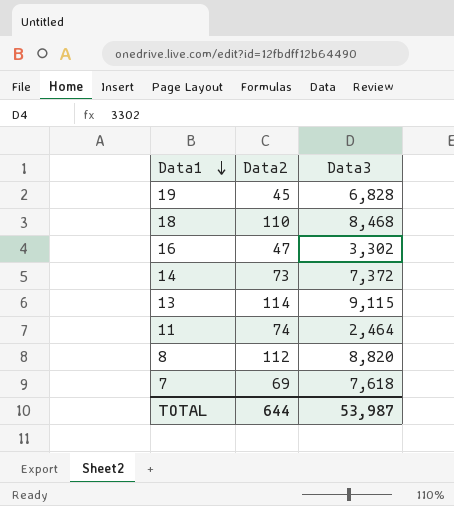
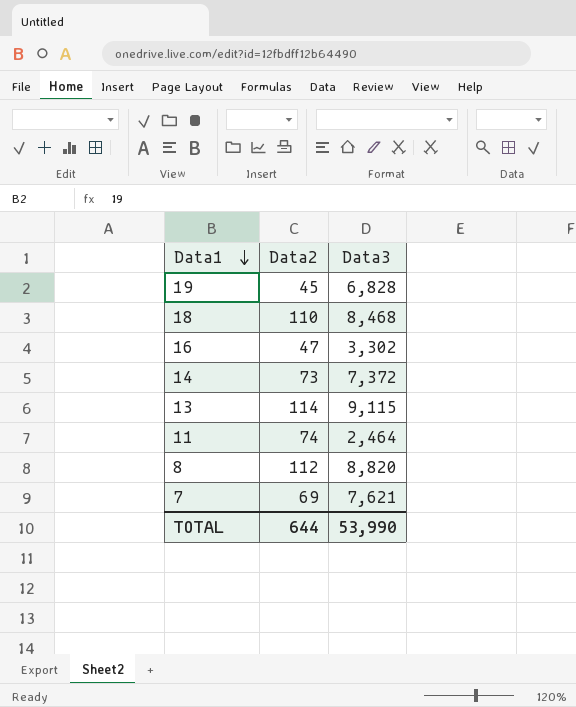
7 | Data3: 7,618 -> 7,621
TOTAL | Data3: 53,987 -> 53,990

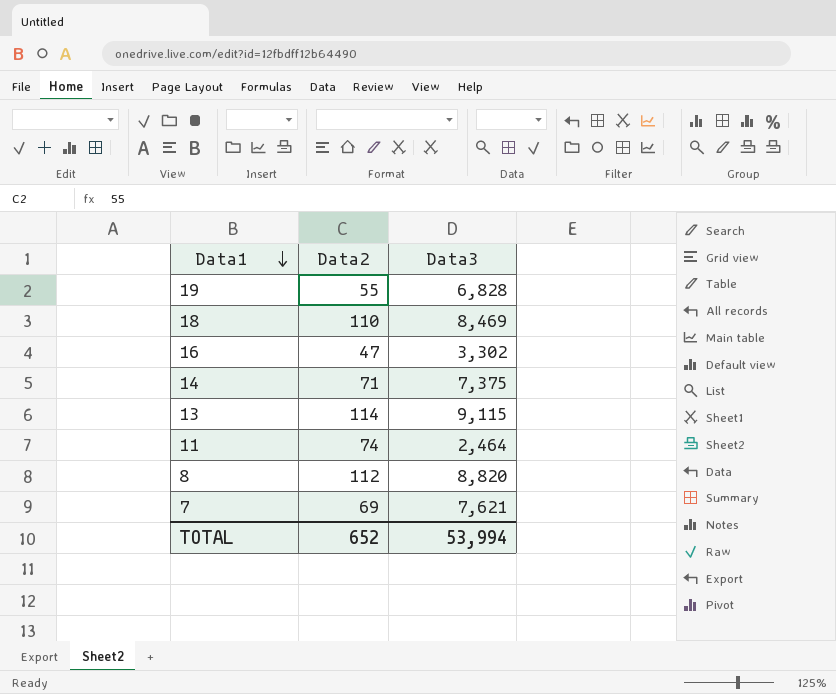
19 | Data2: 45 -> 55
18 | Data3: 8,468 -> 8,469
14 | Data2: 73 -> 71
14 | Data3: 7,372 -> 7,375
TOTAL | Data2: 644 -> 652
TOTAL | Data3: 53,990 -> 53,994

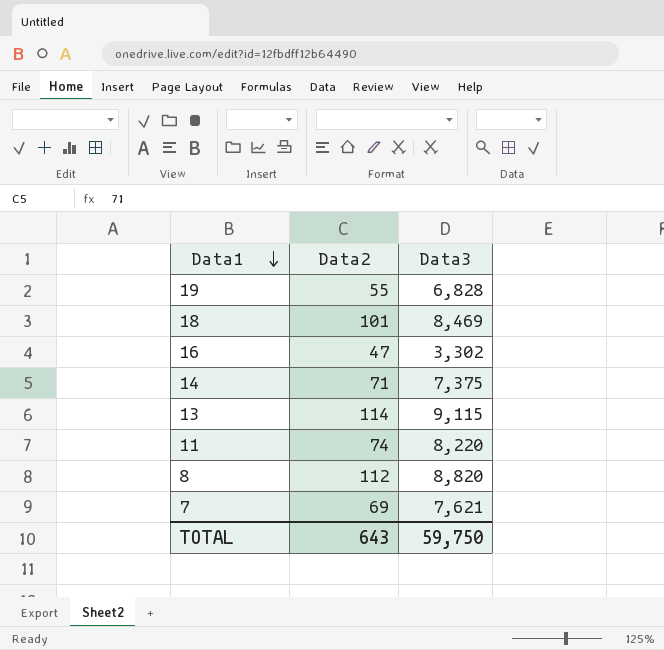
18 | Data2: 110 -> 101
11 | Data3: 2,464 -> 8,220
TOTAL | Data2: 652 -> 643
TOTAL | Data3: 53,994 -> 59,750

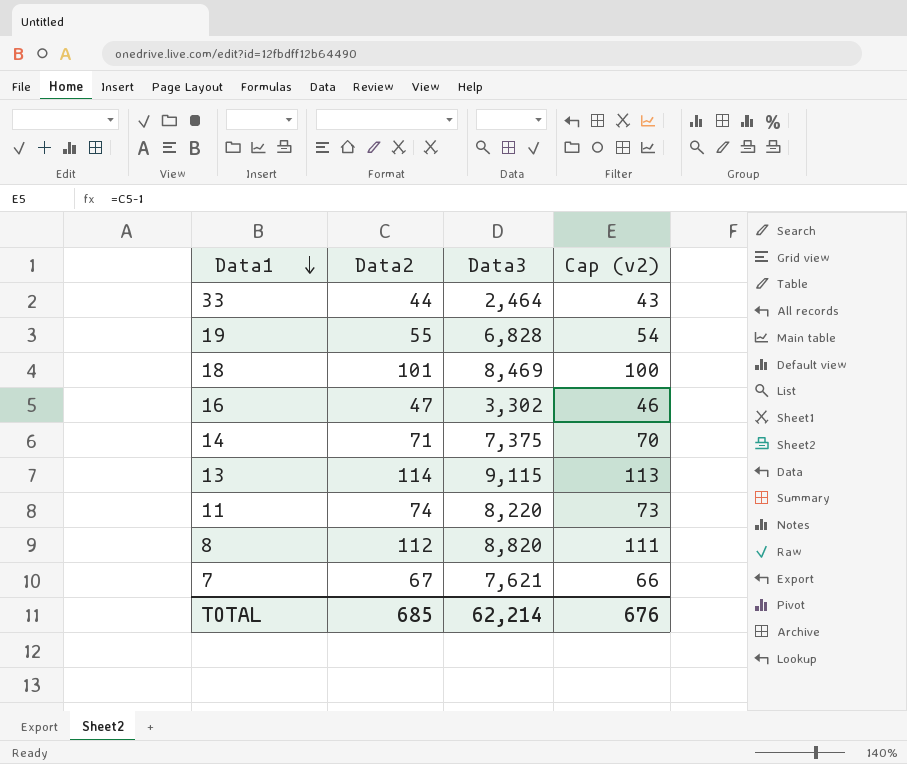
column Cap (v2) | formula: none -> [Data2] - 1
row 33: none -> 44 | 2,464 | 43
7 | Data2: 69 -> 67
TOTAL | Data2: 643 -> 685
TOTAL | Data3: 59,750 -> 62,214

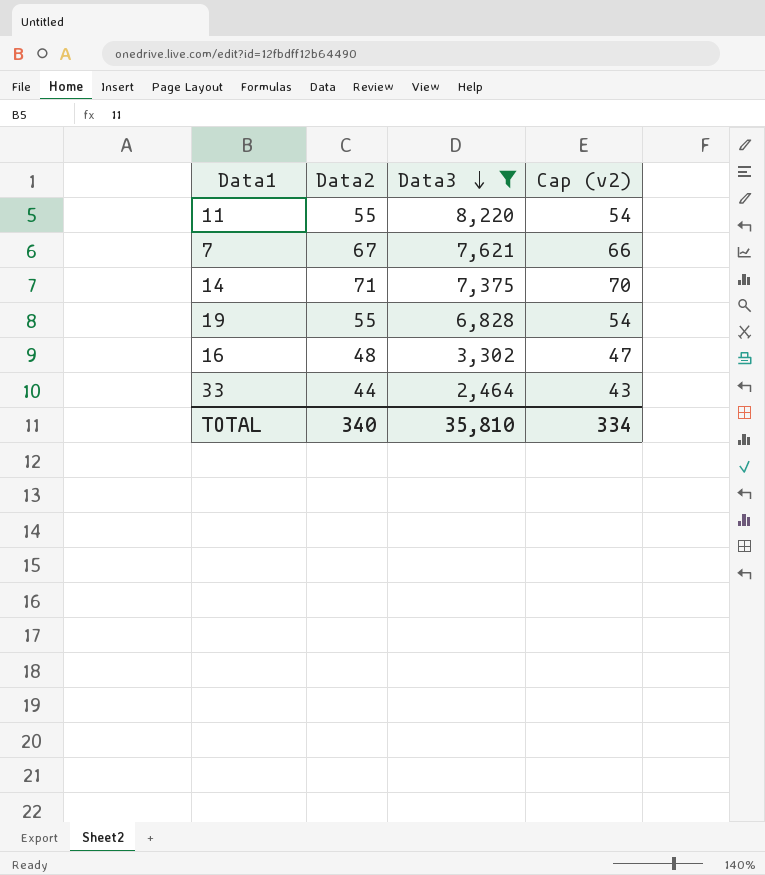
filter: none -> Data3 <= 8,220
row order: Data1 descending -> Data3 descending
11 | Data2: 74 -> 55
11 | Cap (v2): 73 -> 54
16 | Data2: 47 -> 48
16 | Cap (v2): 46 -> 47
TOTAL | Data2: 685 -> 340
TOTAL | Data3: 62,214 -> 35,810
TOTAL | Cap (v2): 676 -> 334

